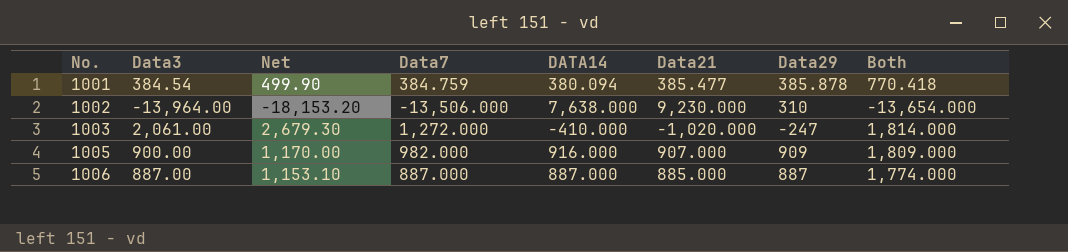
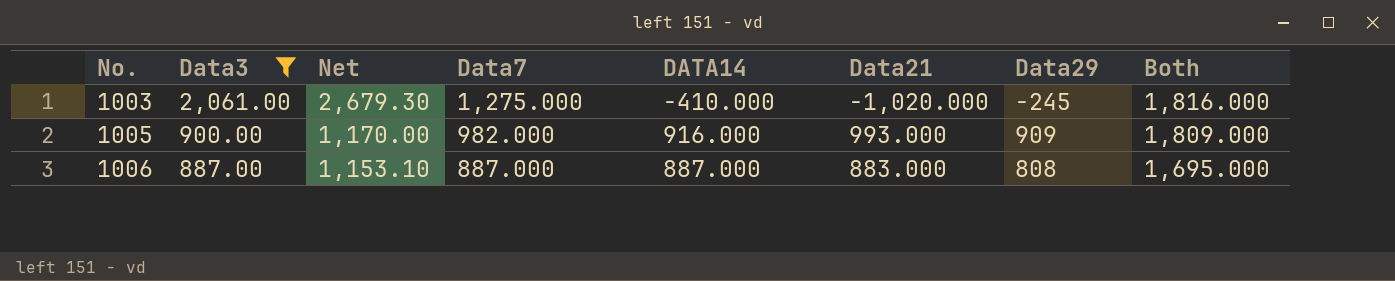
filter: none -> Data3 >= 887.00
1003 | Data7: 1,272.000 -> 1,275.000
1003 | Data29: -247 -> -245
1003 | Both: 1,814.000 -> 1,816.000
1005 | Data21: 907.000 -> 993.000
1006 | Data21: 885.000 -> 883.000
1006 | Data29: 887 -> 808
1006 | Both: 1,774.000 -> 1,695.000

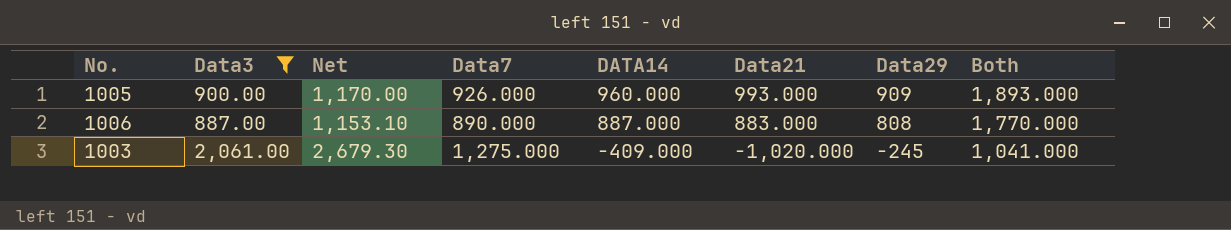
row order: No. ascending -> DATA14 descending
column Both | formula: [Data3] + [Data29] -> [Data3] + [Data21]
1005 | Data7: 982.000 -> 926.000
1005 | DATA14: 916.000 -> 960.000
1006 | Data7: 887.000 -> 890.000
1003 | DATA14: -410.000 -> -409.000

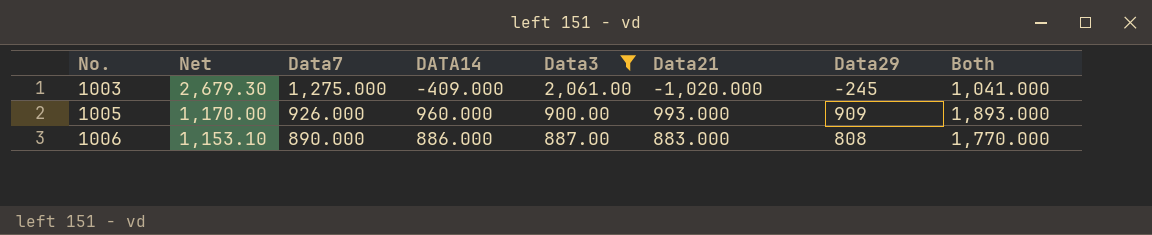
row order: DATA14 descending -> No. ascending
column Data3 | position: 2 -> 5
1006 | DATA14: 887.000 -> 886.000

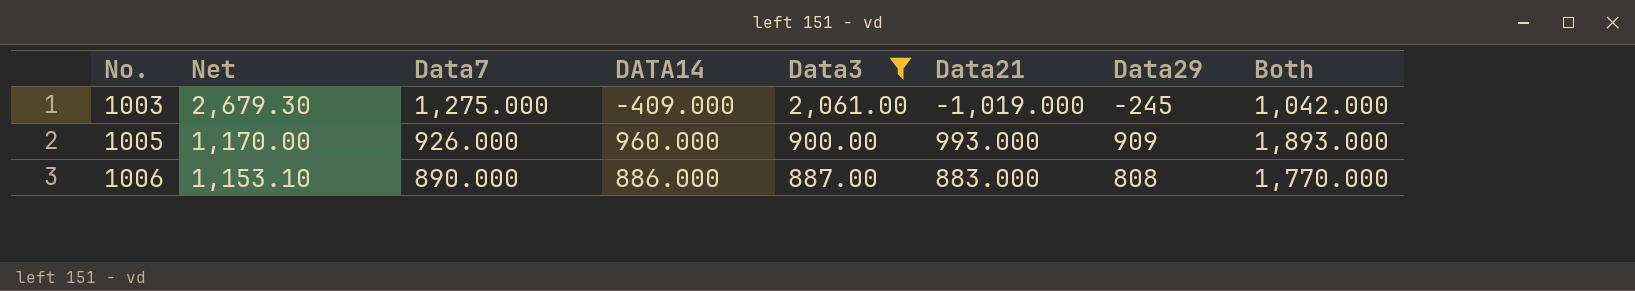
1003 | Data21: -1,020.000 -> -1,019.000
1003 | Both: 1,041.000 -> 1,042.000

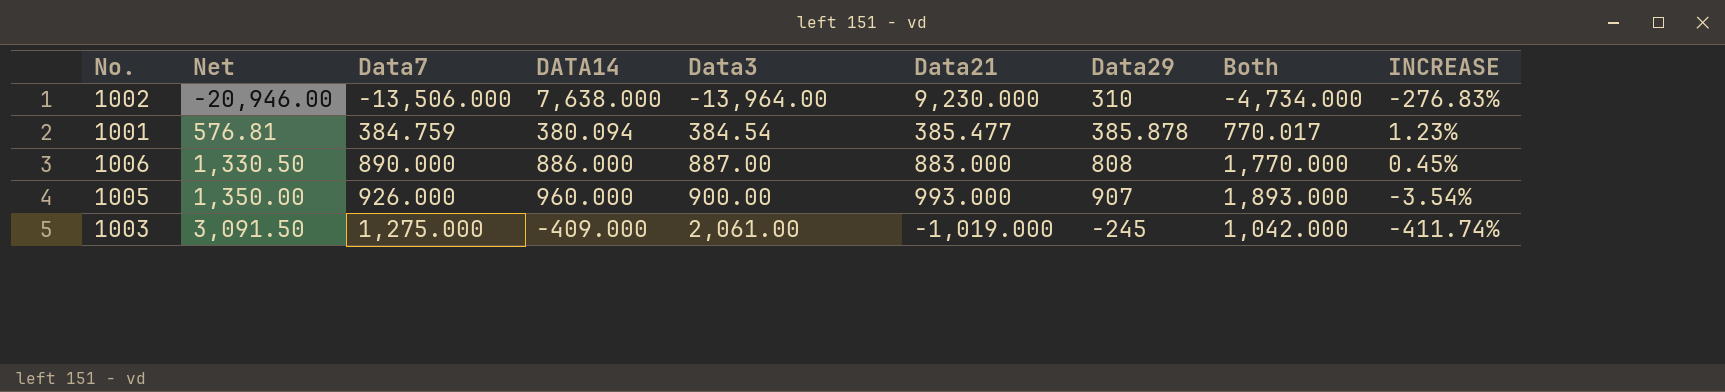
filter: Data3 >= 887.00 -> none
row order: No. ascending -> Net ascending
column Net | formula: [Data3] * 1.3 -> [Data3] * 1.5
column INCREASE | formula: none -> ([Data7] - [DATA14]) / [DATA14]
1005 | Data29: 909 -> 907

